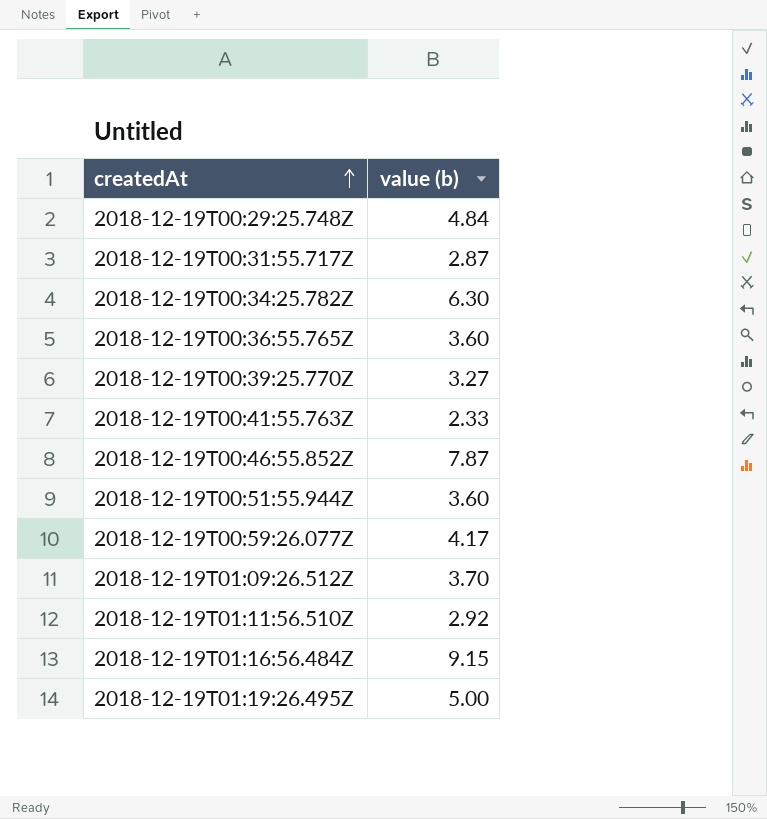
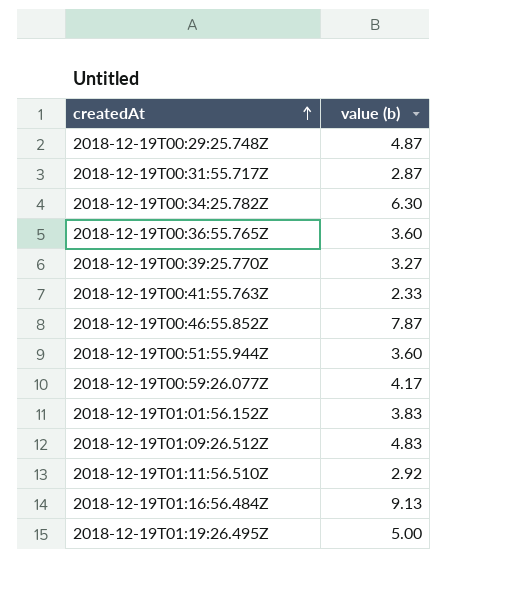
2018-12-19T00:29:25.748Z | value (b): 4.84 -> 4.87
row 2018-12-19T01:01:56.152Z: none -> 3.83
2018-12-19T01:09:26.512Z | value (b): 3.70 -> 4.83
2018-12-19T01:16:56.484Z | value (b): 9.15 -> 9.13

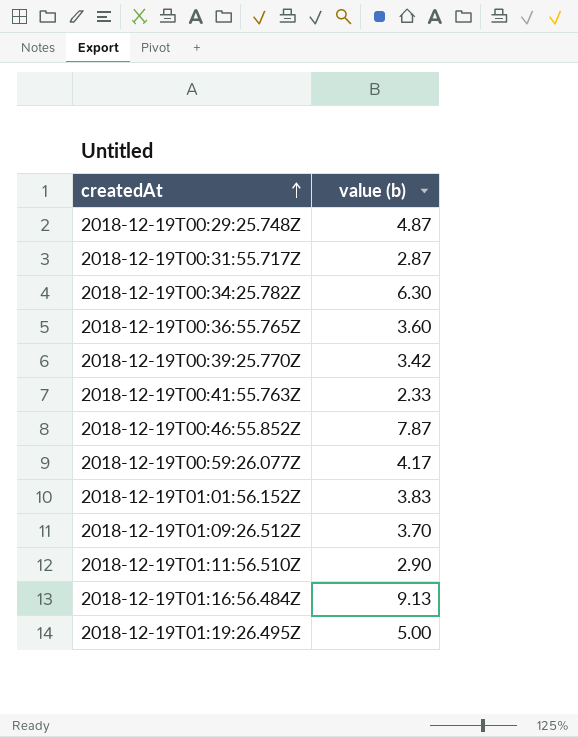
row 2018-12-19T00:51:55.944Z: 3.60 -> none
2018-12-19T00:39:25.770Z | value (b): 3.27 -> 3.42
2018-12-19T01:09:26.512Z | value (b): 4.83 -> 3.70
2018-12-19T01:11:56.510Z | value (b): 2.92 -> 2.90

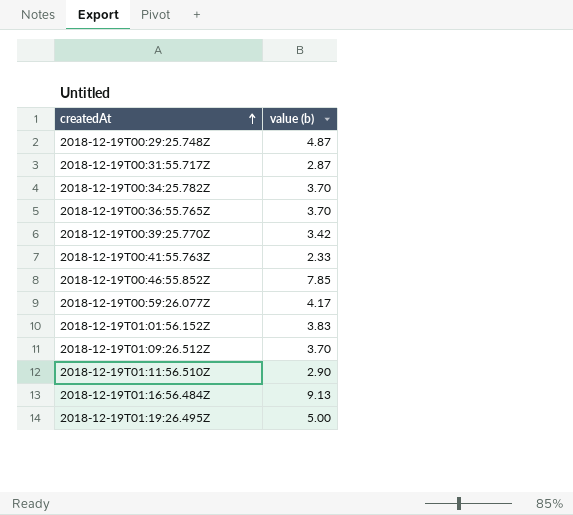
2018-12-19T00:34:25.782Z | value (b): 6.30 -> 3.70
2018-12-19T00:36:55.765Z | value (b): 3.60 -> 3.70
2018-12-19T00:46:55.852Z | value (b): 7.87 -> 7.85

